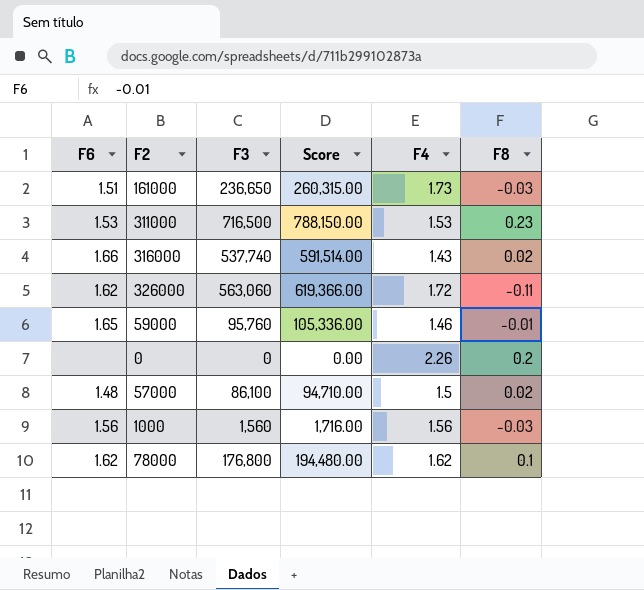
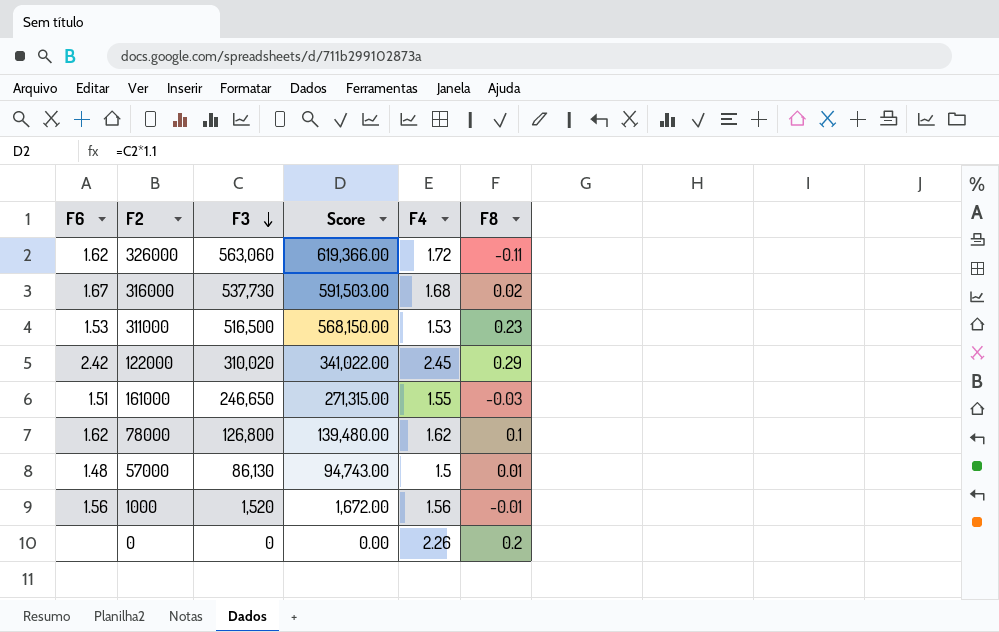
row order: none -> F3 descending
row 59000: 1.65 | 95,760 | 105,336.00 | 1.46 | -0.01 -> none
316000 | F6: 1.66 -> 1.67
316000 | F3: 537,740 -> 537,730
316000 | Score: 591,514.00 -> 591,503.00
316000 | F4: 1.43 -> 1.68
311000 | F3: 716,500 -> 516,500
311000 | Score: 788,150.00 -> 568,150.00
row 122000: none -> 2.42 | 310,020 | 341,022.00 | 2.45 | 0.29
161000 | F3: 236,650 -> 246,650
161000 | Score: 260,315.00 -> 271,315.00
161000 | F4: 1.73 -> 1.55
78000 | F3: 176,800 -> 126,800
78000 | Score: 194,480.00 -> 139,480.00
57000 | F3: 86,100 -> 86,130
57000 | Score: 94,710.00 -> 94,743.00
57000 | F8: 0.02 -> 0.01
1000 | F3: 1,560 -> 1,520
1000 | Score: 1,716.00 -> 1,672.00
1000 | F8: -0.03 -> -0.01

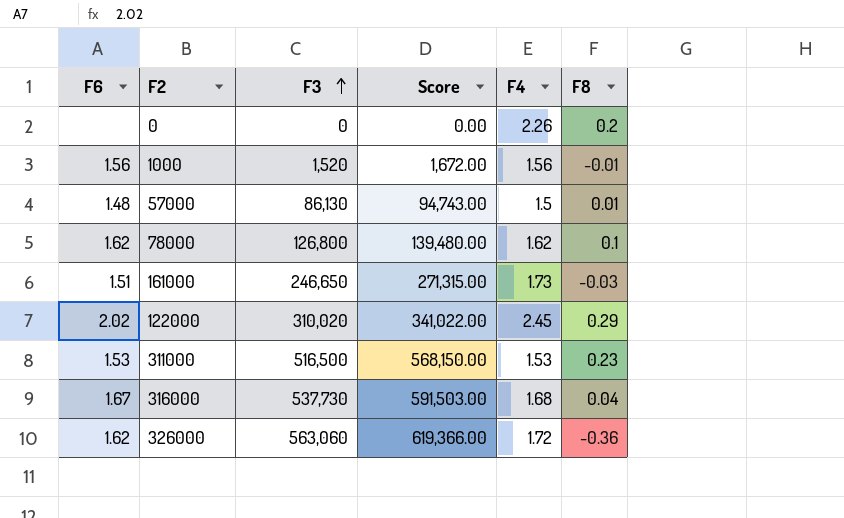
row order: F3 descending -> F3 ascending
161000 | F4: 1.55 -> 1.73
122000 | F6: 2.42 -> 2.02
316000 | F8: 0.02 -> 0.04
326000 | F8: -0.11 -> -0.36

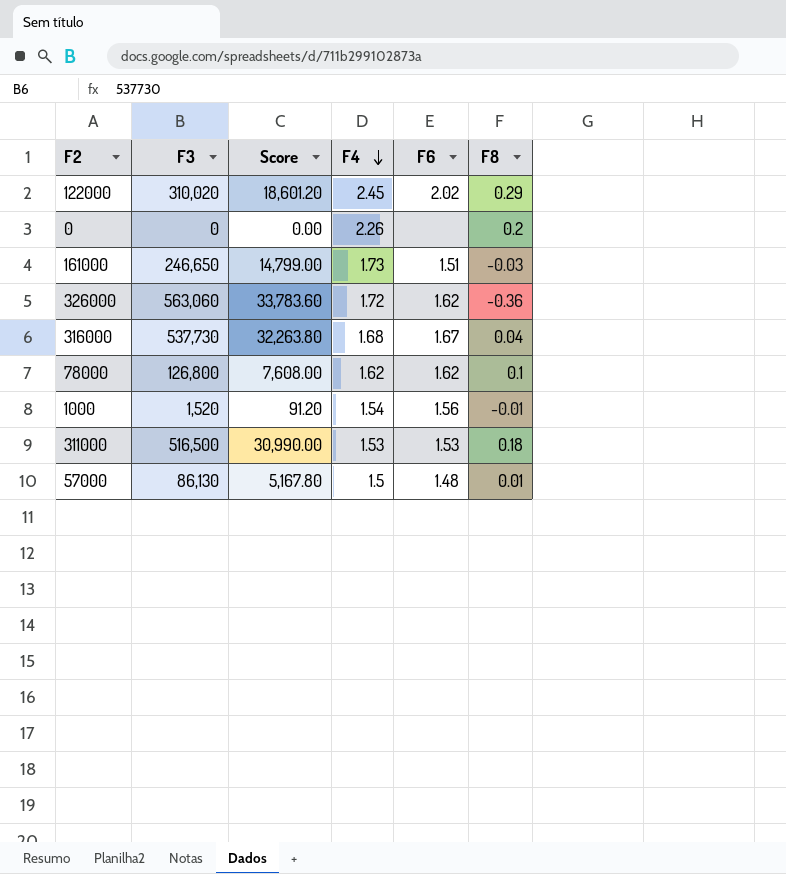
row order: F3 ascending -> F4 descending
column Score | formula: [F3] * 1.1 -> [F3] * 0.06
column F6 | position: 1 -> 5
1000 | F4: 1.56 -> 1.54
311000 | F8: 0.23 -> 0.18

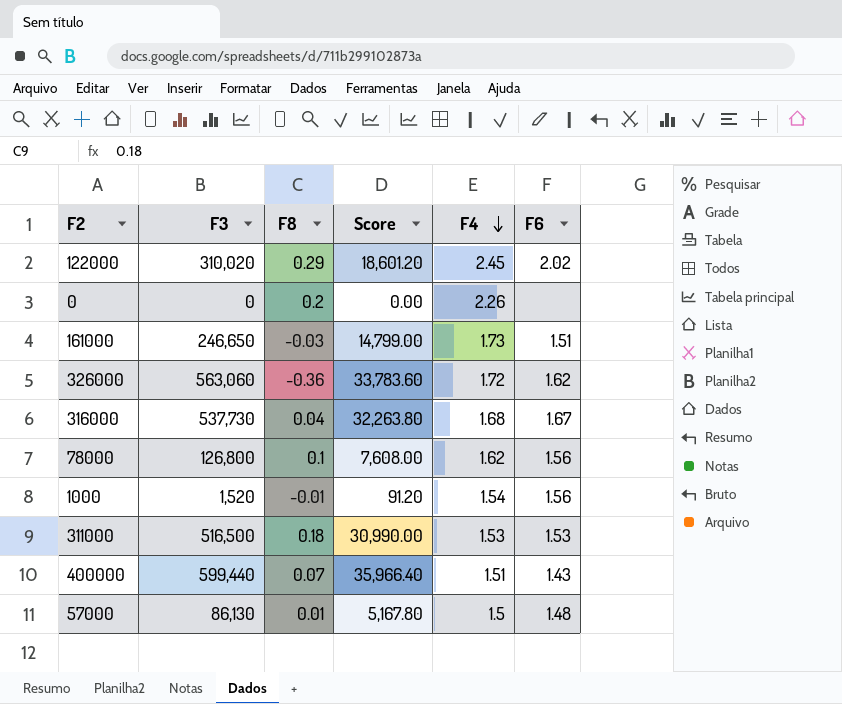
column F8 | position: 6 -> 3
78000 | F6: 1.62 -> 1.56
row 400000: none -> 599,440 | 0.07 | 35,966.40 | 1.51 | 1.43

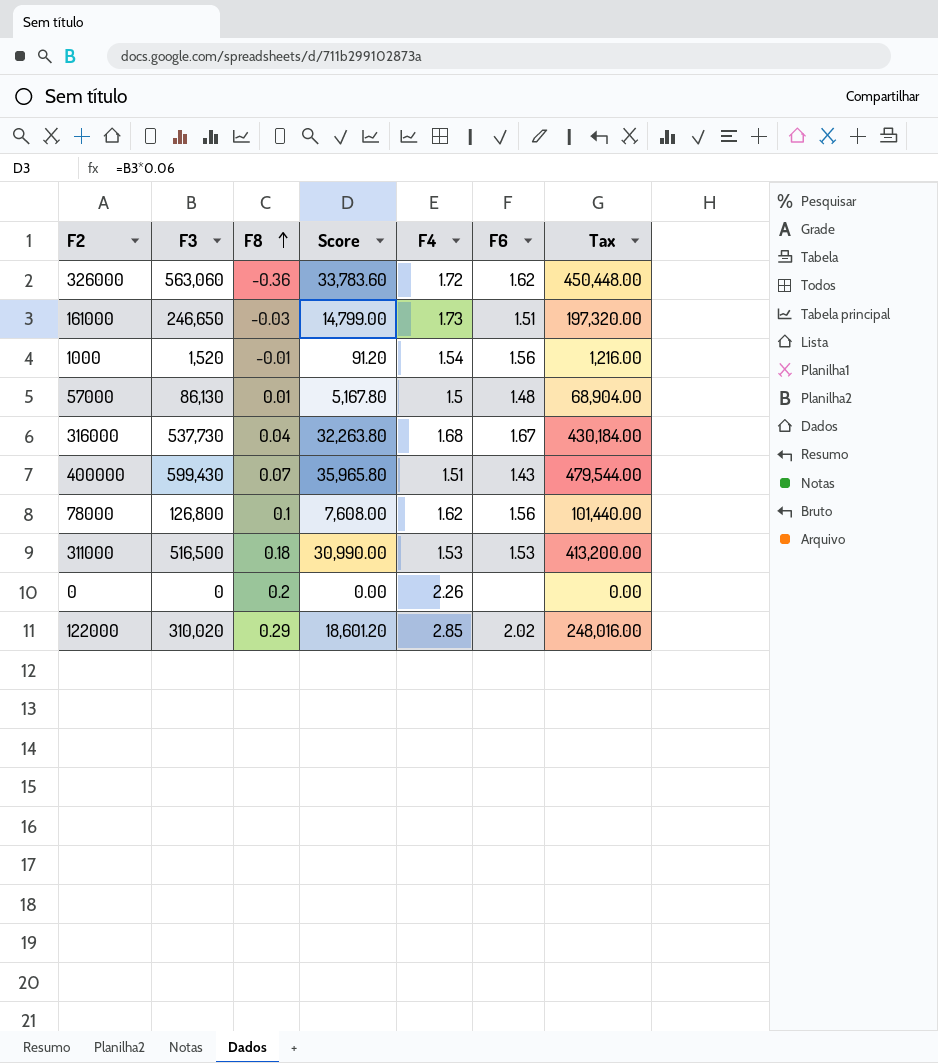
row order: F4 descending -> F8 ascending
column Tax | formula: none -> [F3] * 0.8
400000 | F3: 599,440 -> 599,430
400000 | Score: 35,966.40 -> 35,965.80
122000 | F4: 2.45 -> 2.85

